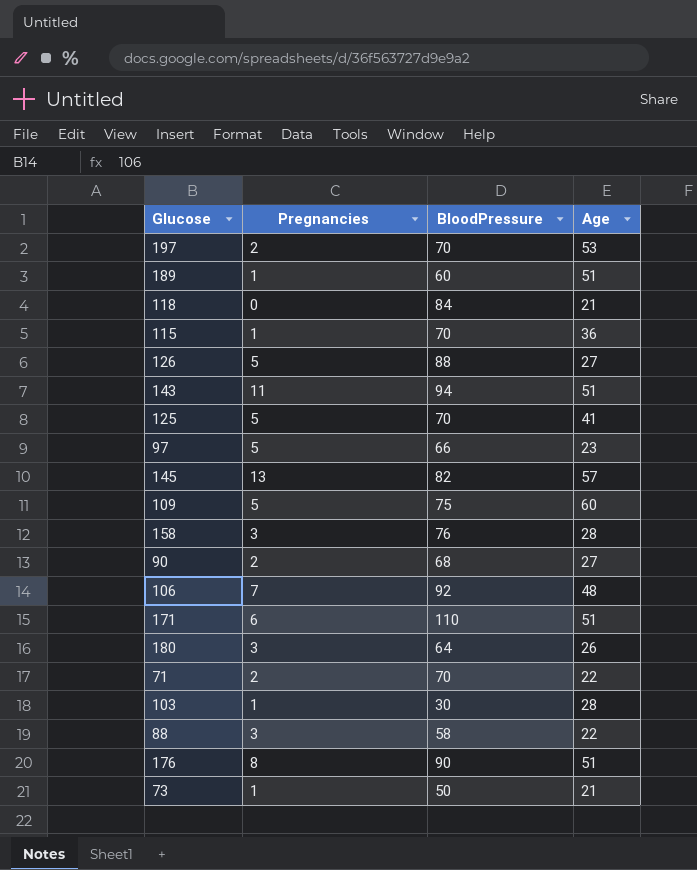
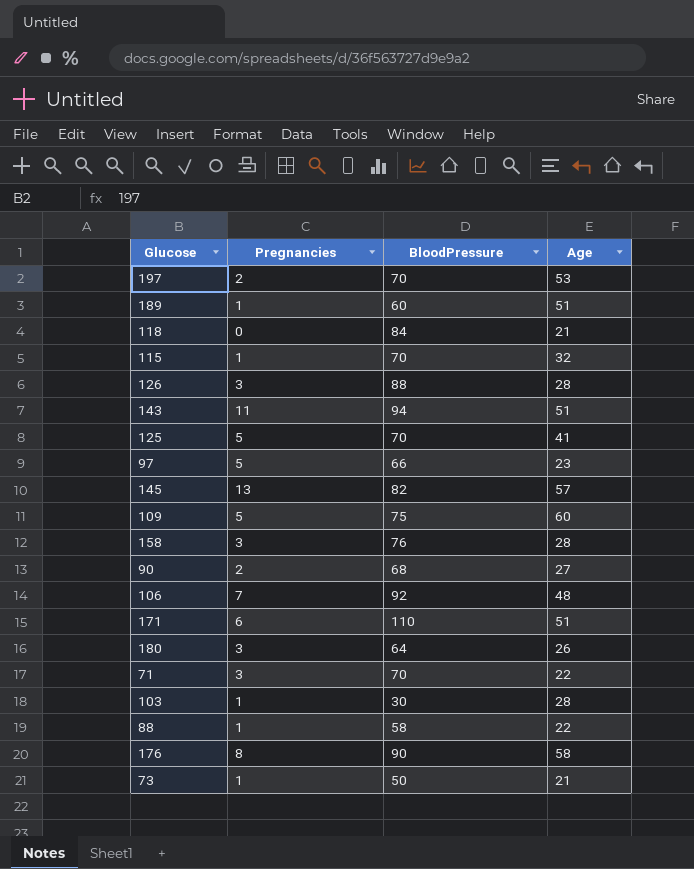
115 | Age: 36 -> 32
126 | Pregnancies: 5 -> 3
126 | Age: 27 -> 28
71 | Pregnancies: 2 -> 3
88 | Pregnancies: 3 -> 1
176 | Age: 51 -> 58

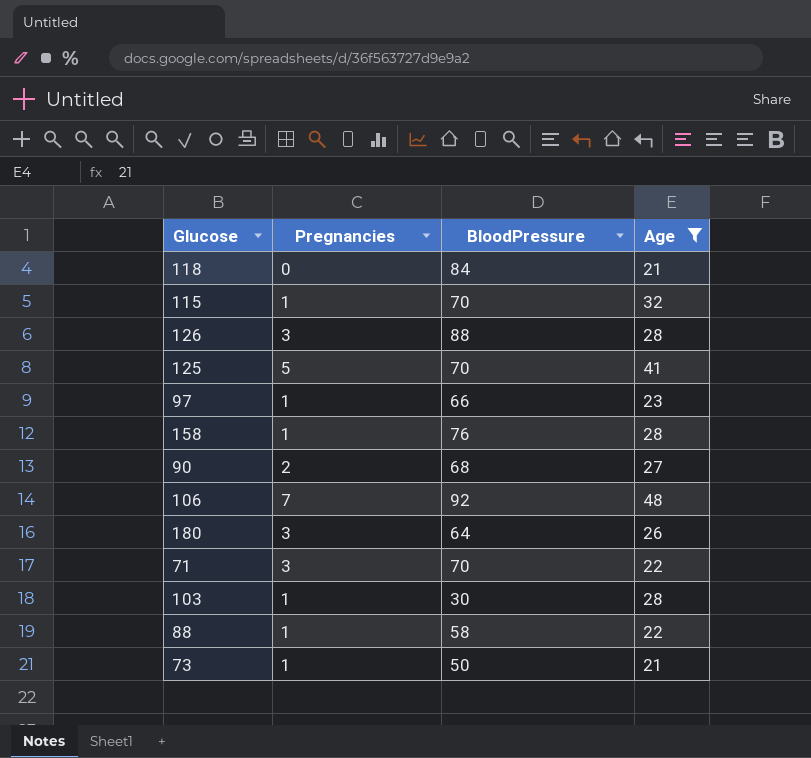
filter: none -> Age <= 48
97 | Pregnancies: 5 -> 1
158 | Pregnancies: 3 -> 1

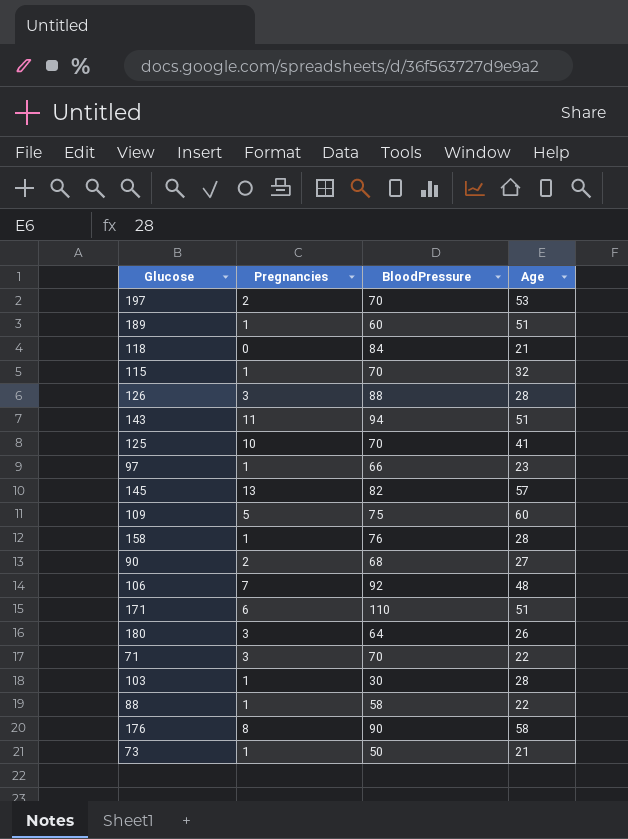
filter: Age <= 48 -> none
125 | Pregnancies: 5 -> 10

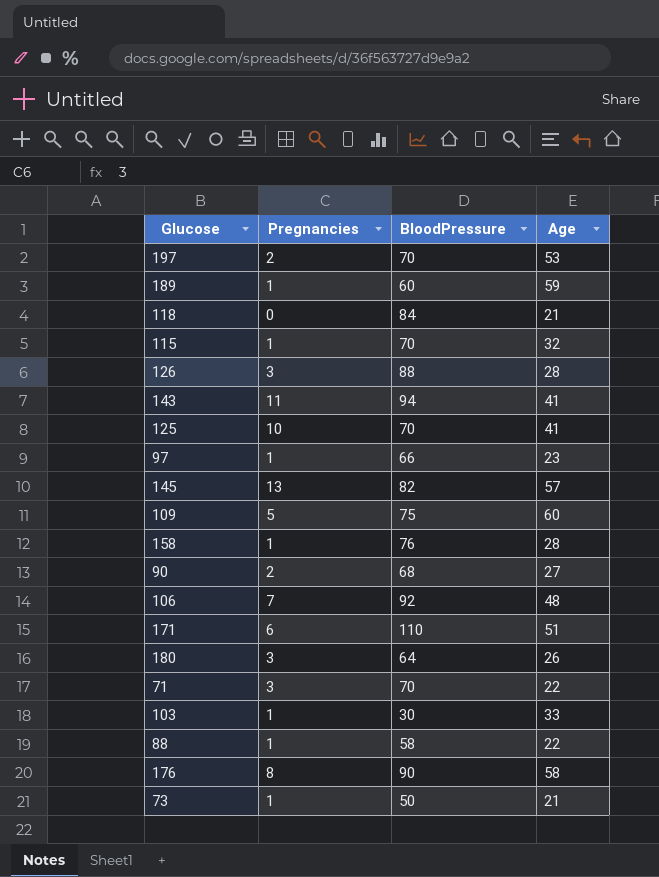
189 | Age: 51 -> 59
143 | Age: 51 -> 41
103 | Age: 28 -> 33

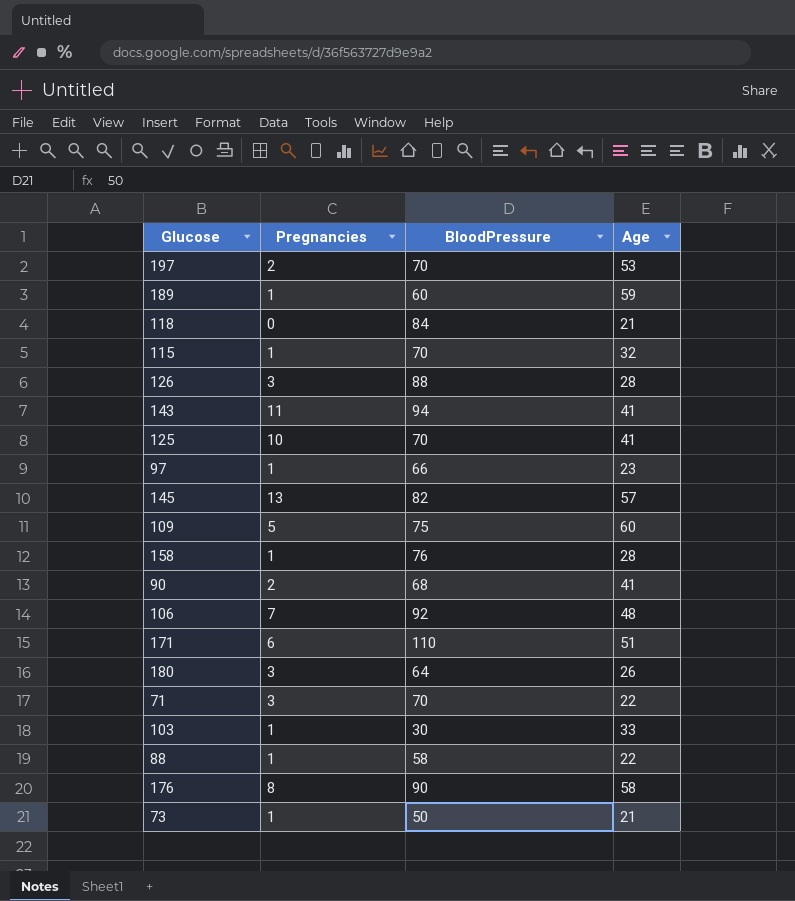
90 | Age: 27 -> 41

